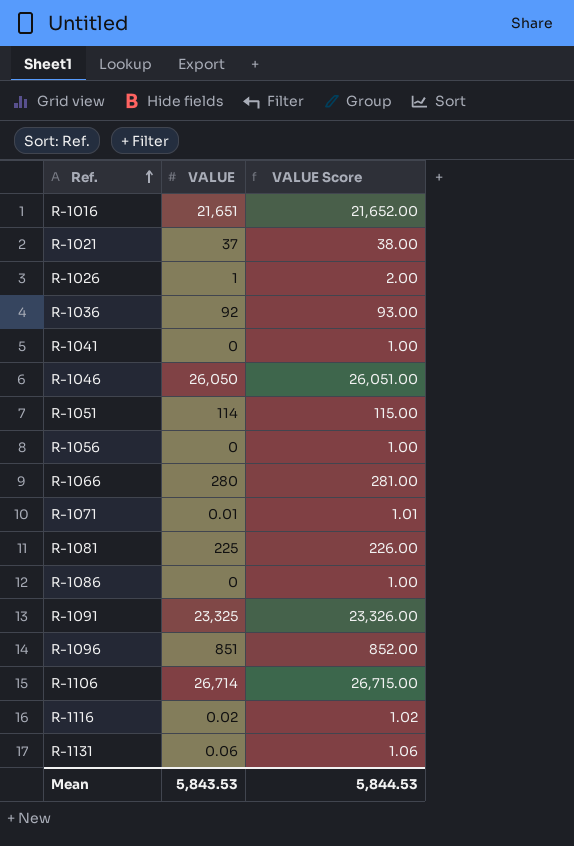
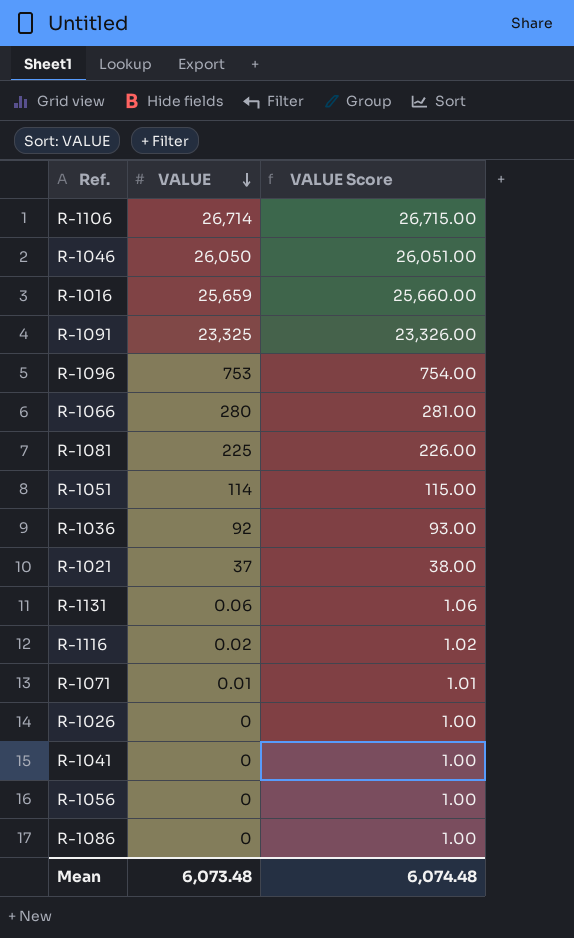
row order: Ref. ascending -> VALUE descending
R-1016 | VALUE: 21,651 -> 25,659
R-1016 | VALUE Score: 21,652.00 -> 25,660.00
R-1096 | VALUE: 851 -> 753
R-1096 | VALUE Score: 852.00 -> 754.00
R-1026 | VALUE: 1 -> 0
R-1026 | VALUE Score: 2.00 -> 1.00
Mean | VALUE: 5,843.53 -> 6,073.48
Mean | VALUE Score: 5,844.53 -> 6,074.48

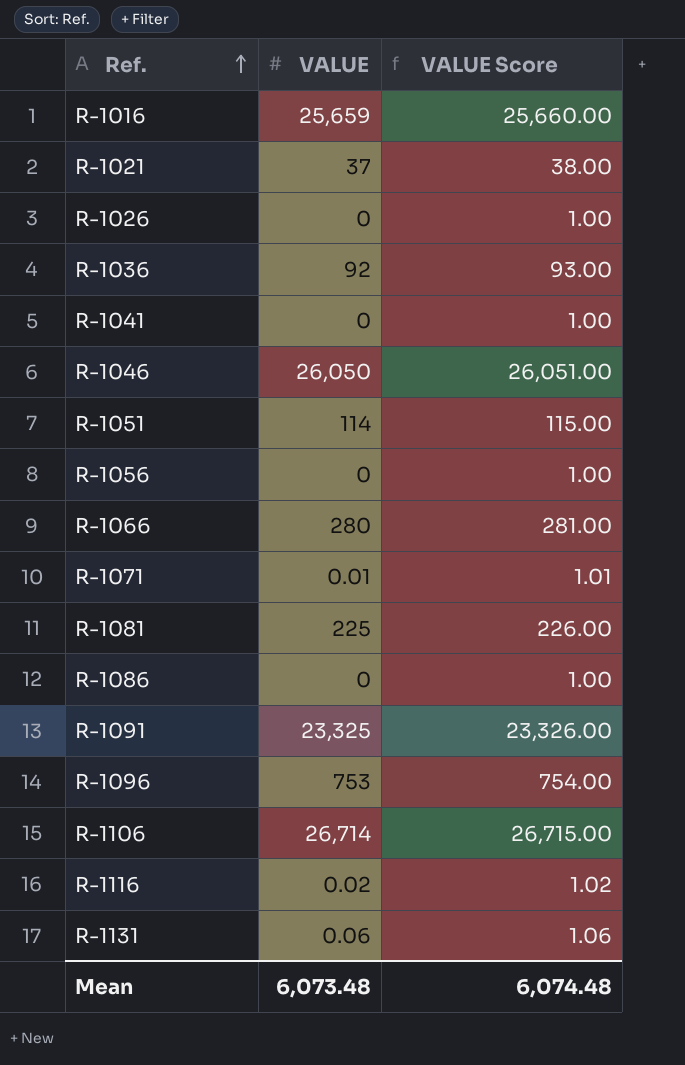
row order: VALUE descending -> Ref. ascending

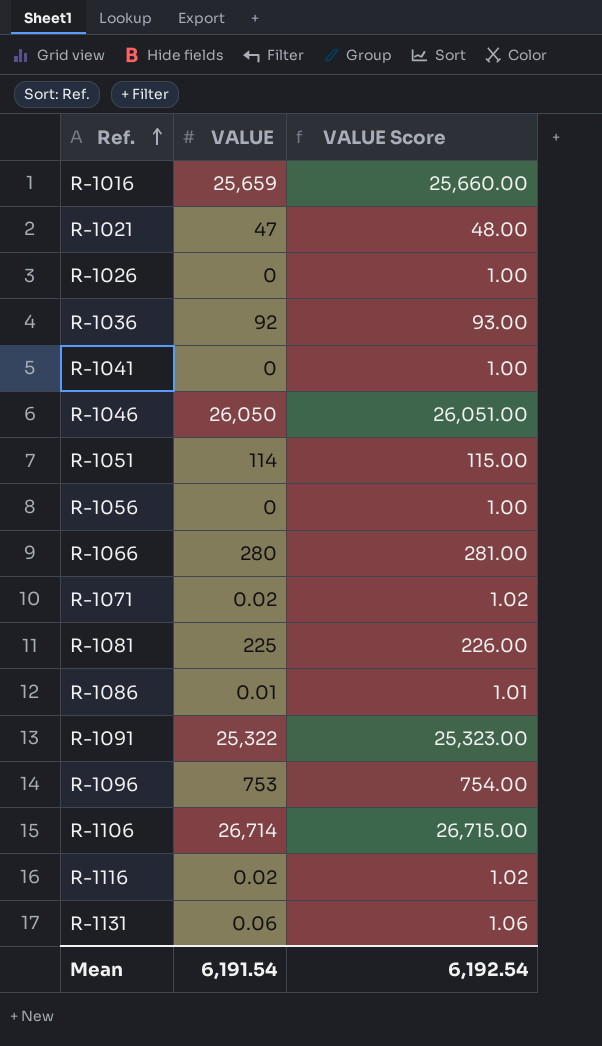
R-1021 | VALUE: 37 -> 47
R-1021 | VALUE Score: 38.00 -> 48.00
R-1071 | VALUE: 0.01 -> 0.02
R-1071 | VALUE Score: 1.01 -> 1.02
R-1086 | VALUE: 0 -> 0.01
R-1086 | VALUE Score: 1.00 -> 1.01
R-1091 | VALUE: 23,325 -> 25,322
R-1091 | VALUE Score: 23,326.00 -> 25,323.00
Mean | VALUE: 6,073.48 -> 6,191.54
Mean | VALUE Score: 6,074.48 -> 6,192.54

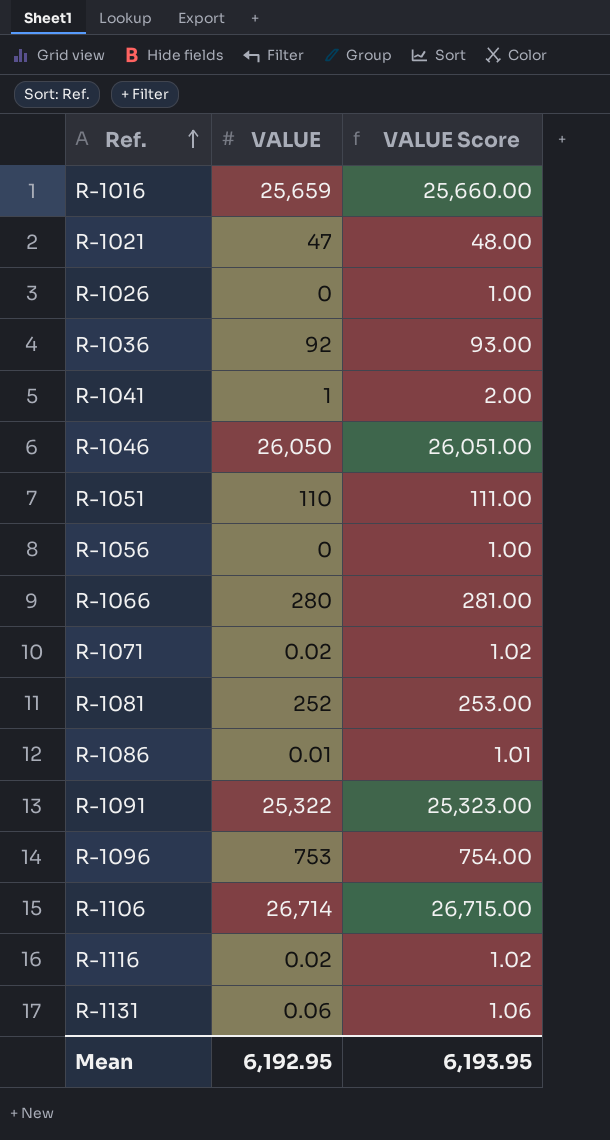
R-1041 | VALUE: 0 -> 1
R-1041 | VALUE Score: 1.00 -> 2.00
R-1051 | VALUE: 114 -> 110
R-1051 | VALUE Score: 115.00 -> 111.00
R-1081 | VALUE: 225 -> 252
R-1081 | VALUE Score: 226.00 -> 253.00
Mean | VALUE: 6,191.54 -> 6,192.95
Mean | VALUE Score: 6,192.54 -> 6,193.95

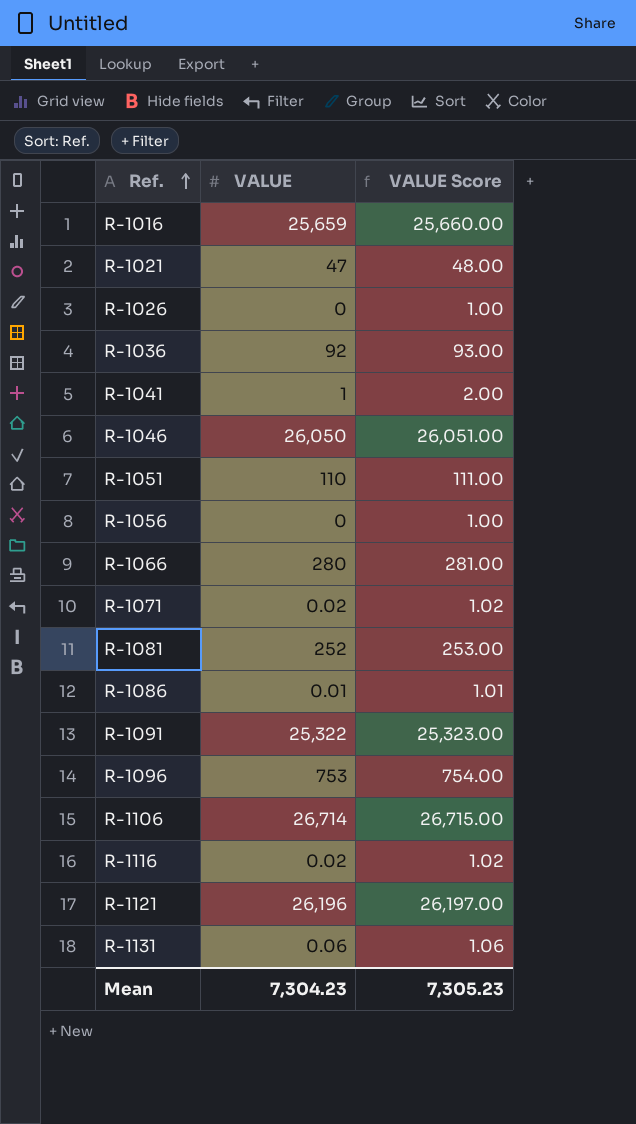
row R-1121: none -> 26,196 | 26,197.00
Mean | VALUE: 6,192.95 -> 7,304.23
Mean | VALUE Score: 6,193.95 -> 7,305.23

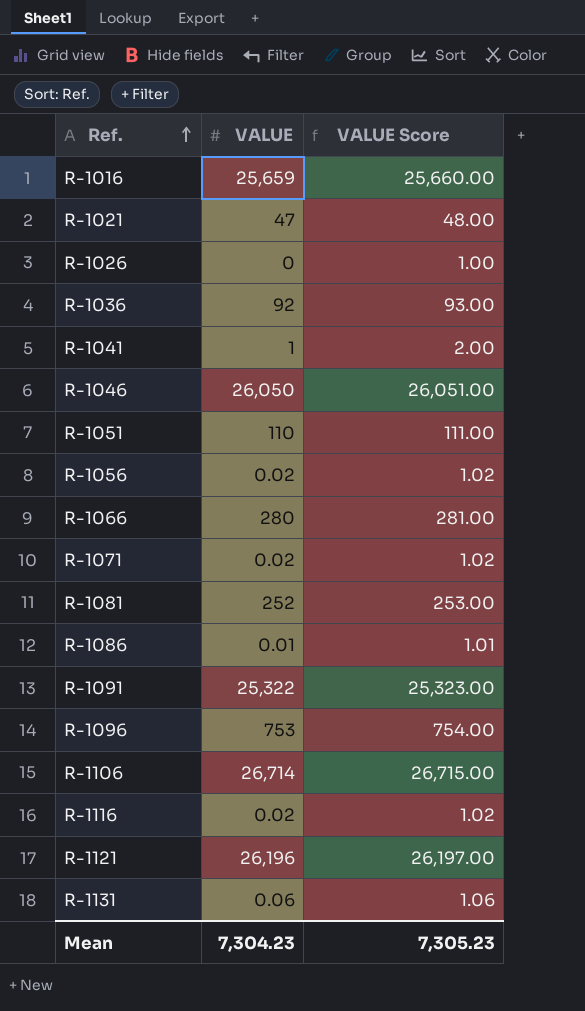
R-1056 | VALUE: 0 -> 0.02
R-1056 | VALUE Score: 1.00 -> 1.02

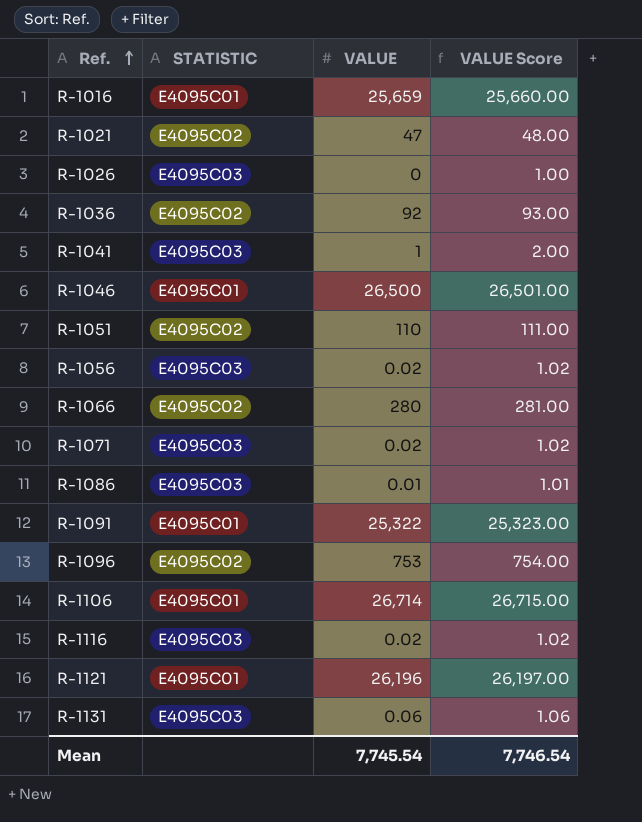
column STATISTIC | position: none -> 2
row R-1081: 252 | 253.00 -> none
R-1046 | VALUE: 26,050 -> 26,500
R-1046 | VALUE Score: 26,051.00 -> 26,501.00
Mean | VALUE: 7,304.23 -> 7,745.54
Mean | VALUE Score: 7,305.23 -> 7,746.54

